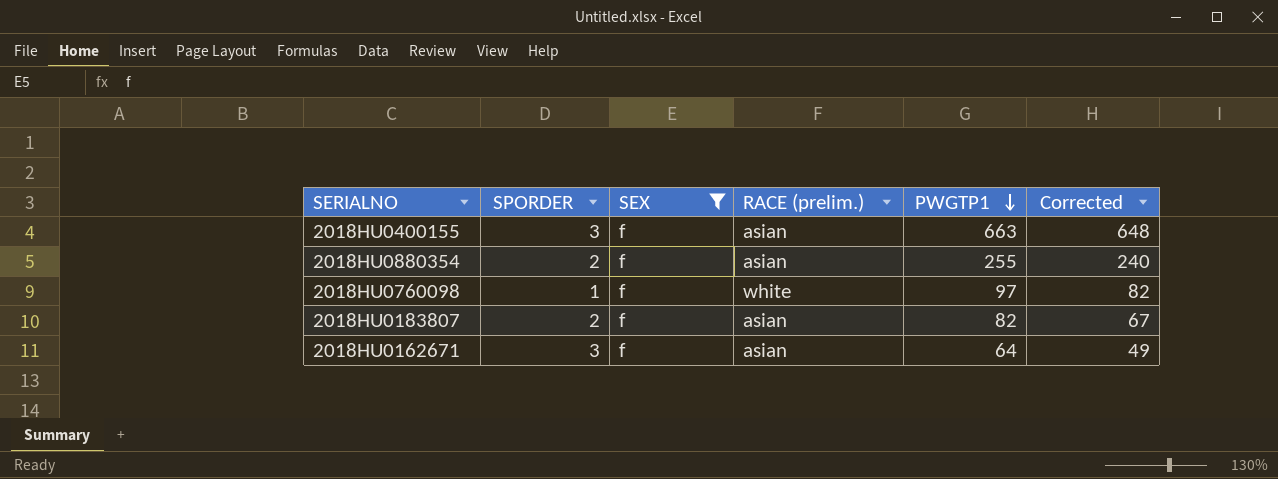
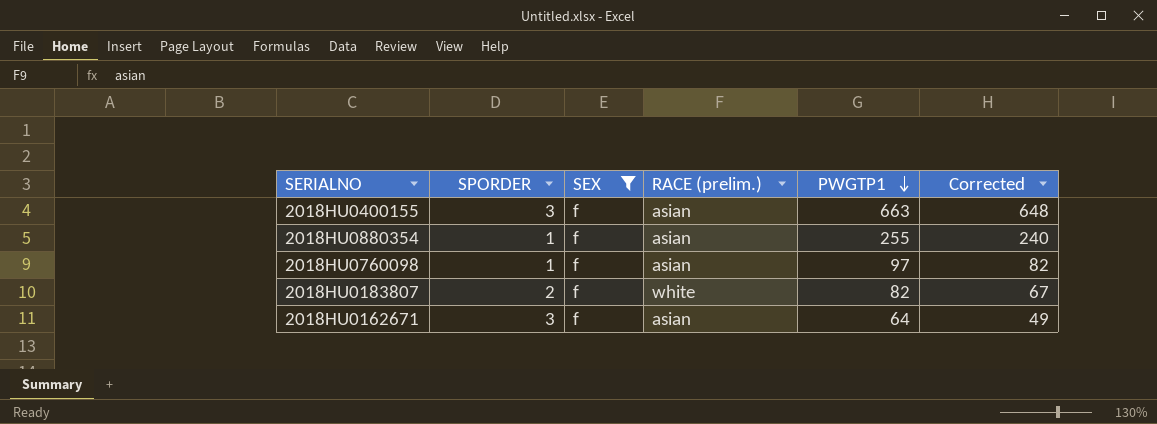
2018HU0880354 | SPORDER: 2 -> 1
2018HU0760098 | RACE (prelim.): white -> asian
2018HU0183807 | RACE (prelim.): asian -> white

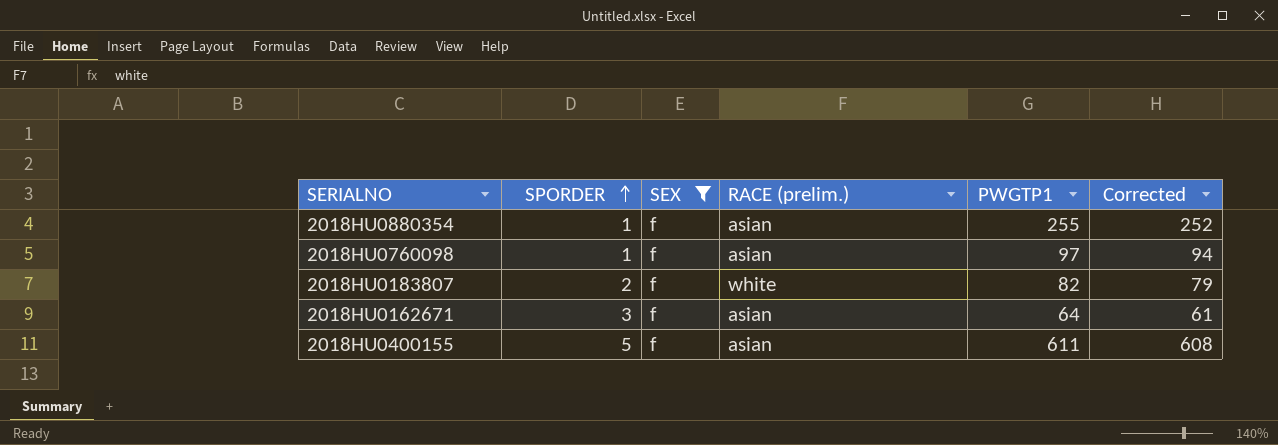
row order: PWGTP1 descending -> SPORDER ascending
column Corrected | formula: [PWGTP1] - 15 -> [PWGTP1] - 3
2018HU0400155 | SPORDER: 3 -> 5
2018HU0400155 | PWGTP1: 663 -> 611

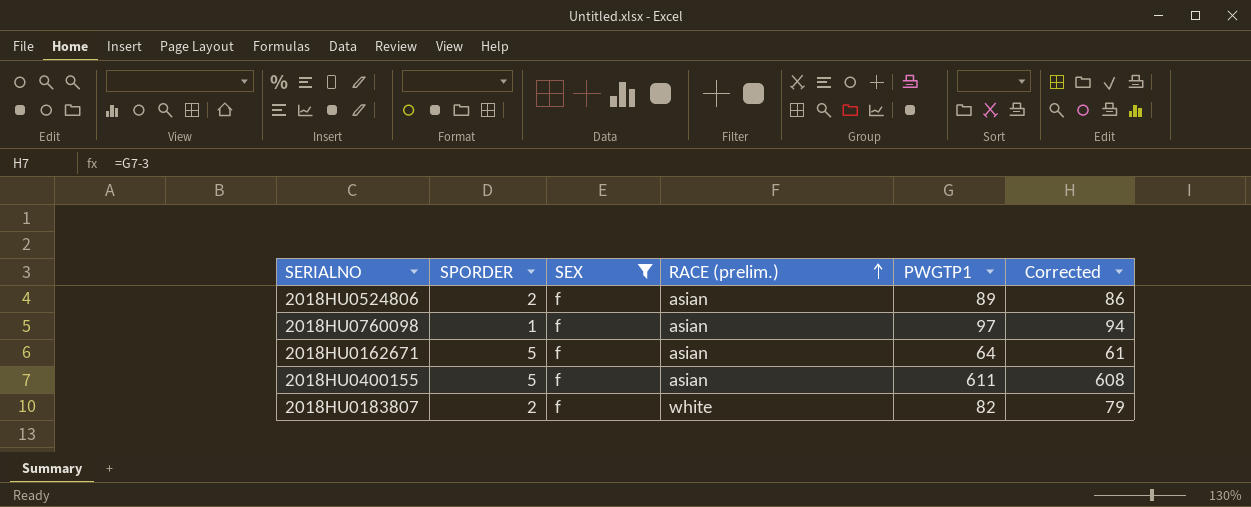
row order: SPORDER ascending -> RACE (prelim.) ascending
row 2018HU0880354: 1 | f | asian | 255 | 252 -> none
row 2018HU0524806: none -> 2 | f | asian | 89 | 86
2018HU0162671 | SPORDER: 3 -> 5

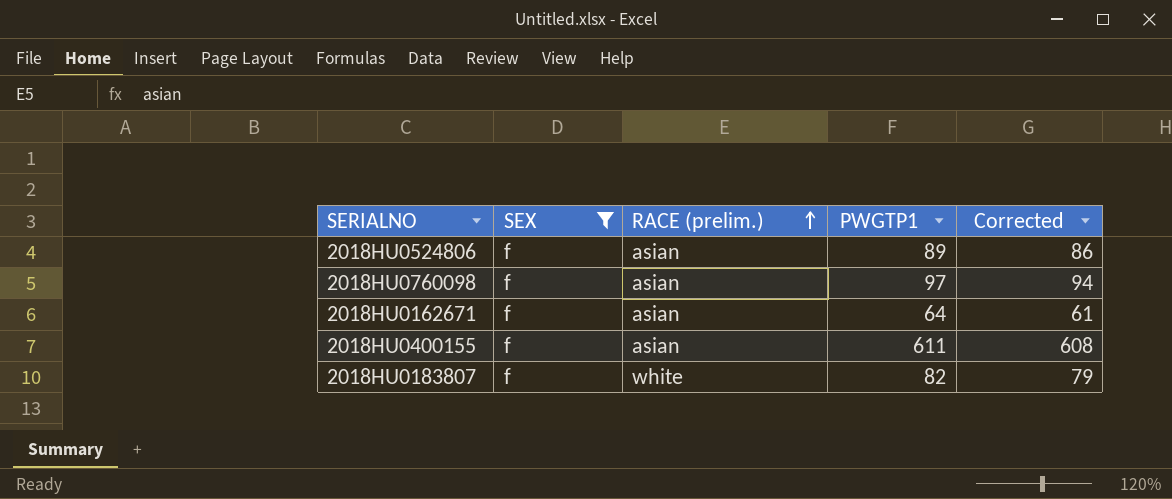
column SPORDER | position: 2 -> none

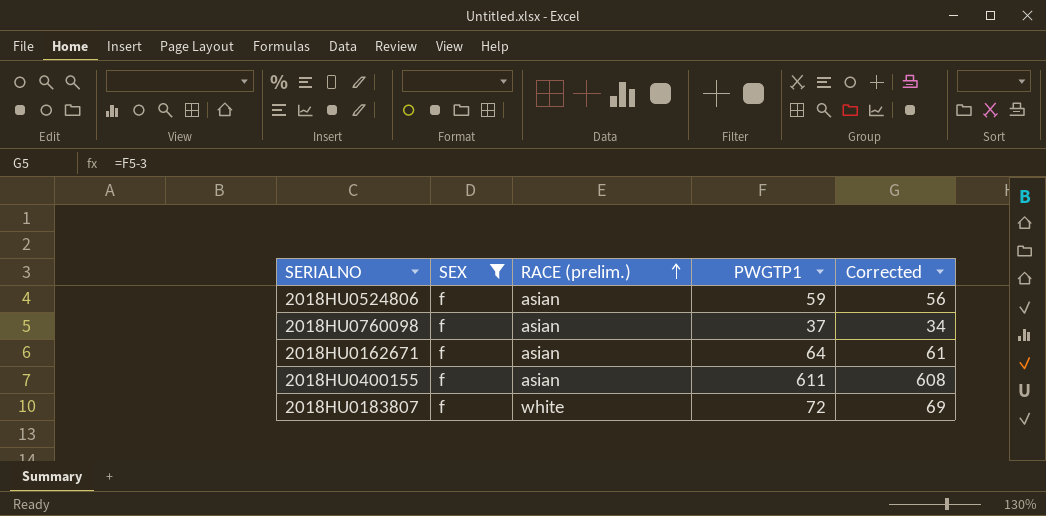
2018HU0524806 | PWGTP1: 89 -> 59
2018HU0524806 | Corrected: 86 -> 56
2018HU0760098 | PWGTP1: 97 -> 37
2018HU0760098 | Corrected: 94 -> 34
2018HU0183807 | PWGTP1: 82 -> 72
2018HU0183807 | Corrected: 79 -> 69

